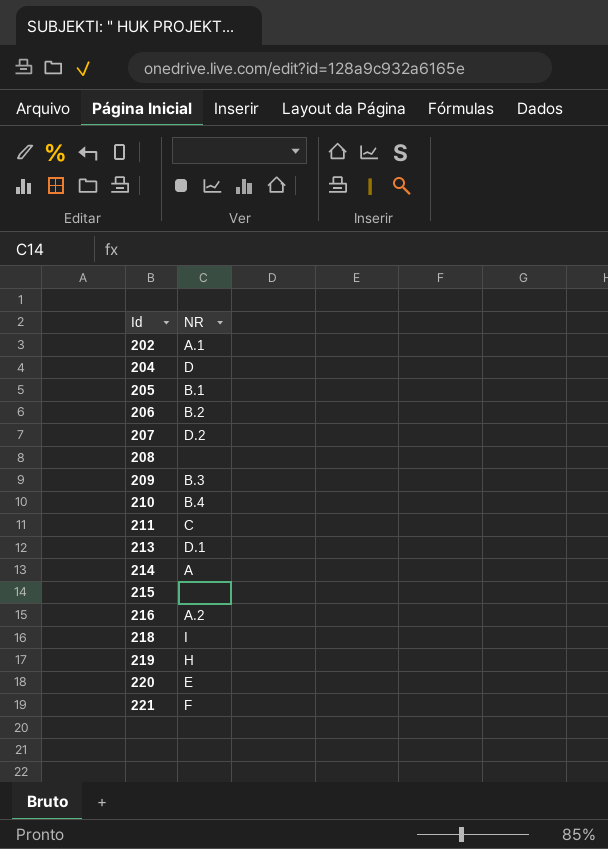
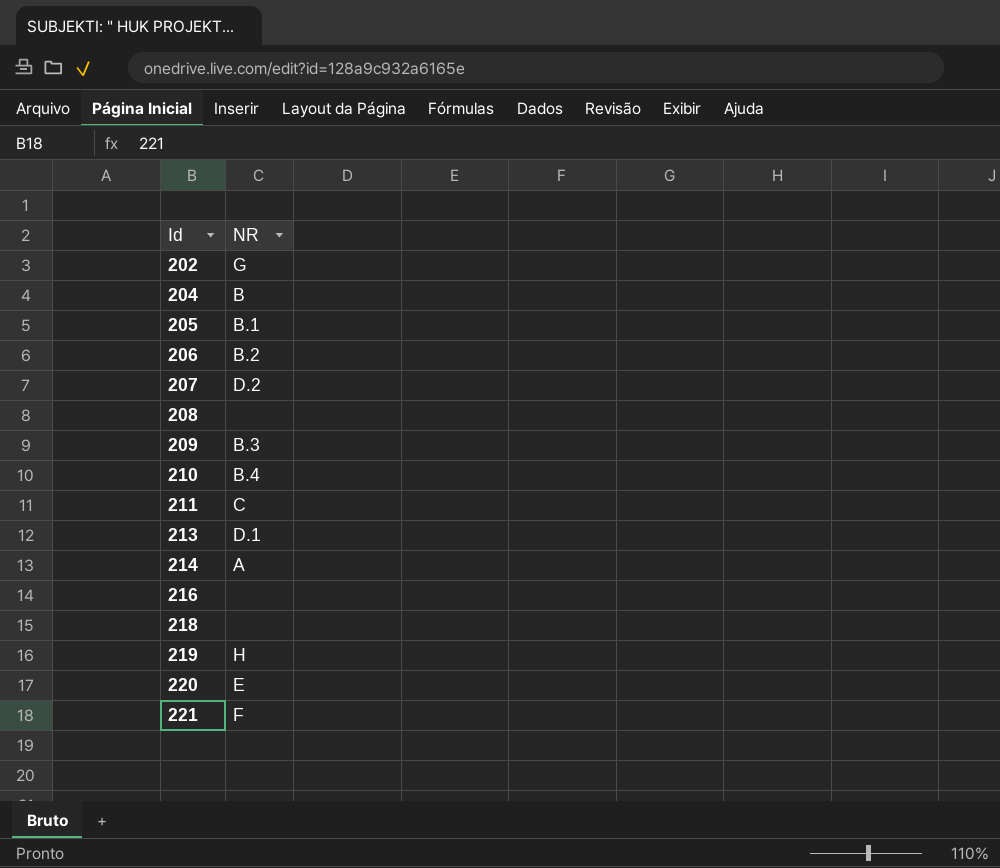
row 215: none -> none
202 | NR: A.1 -> G
204 | NR: D -> B
216 | NR: A.2 -> none
218 | NR: I -> none

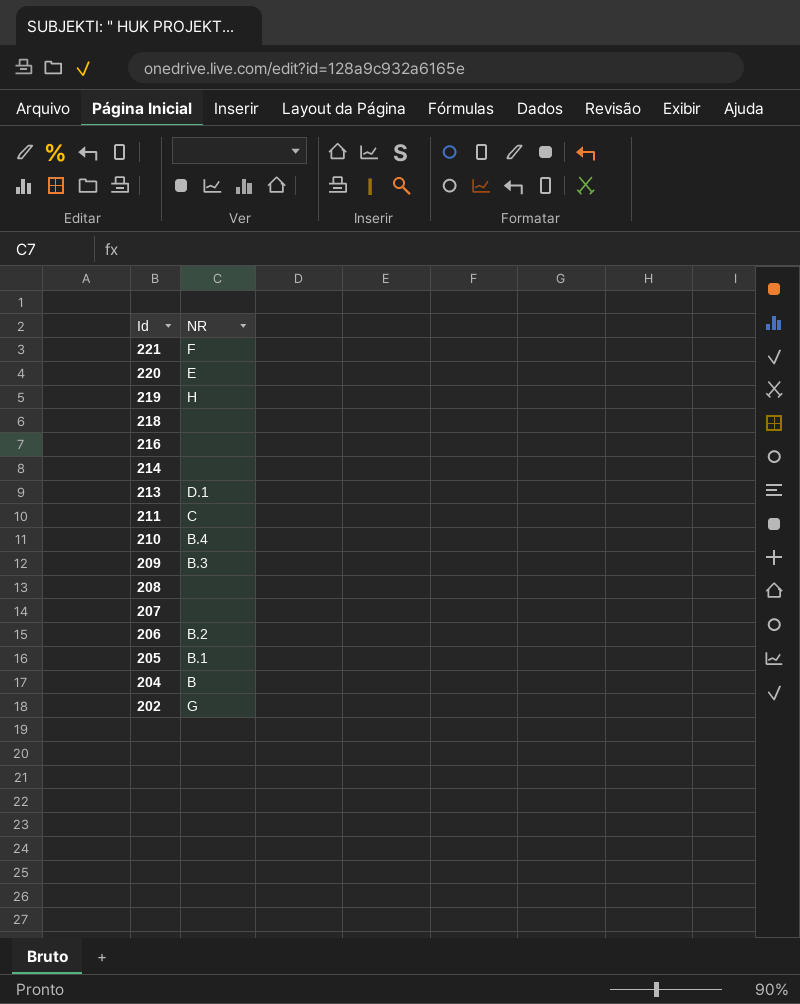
row order: Id ascending -> Id descending
214 | NR: A -> none
207 | NR: D.2 -> none

